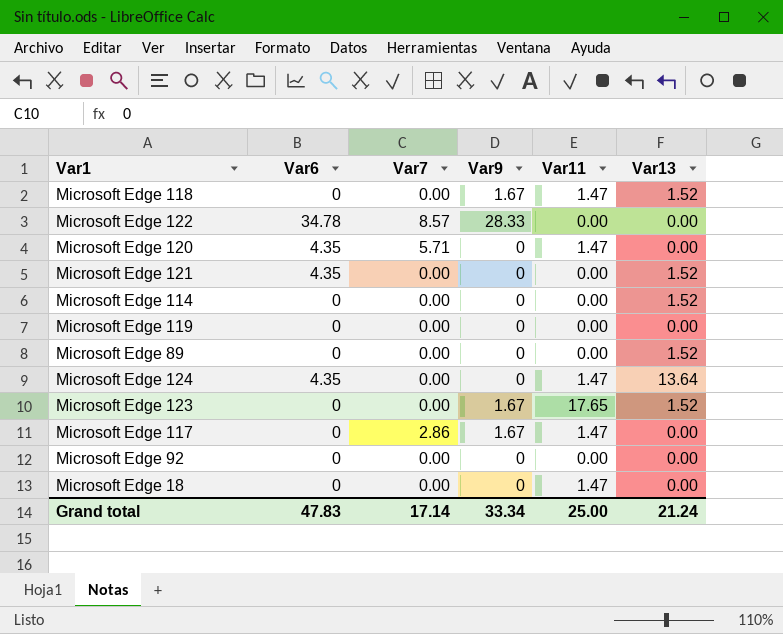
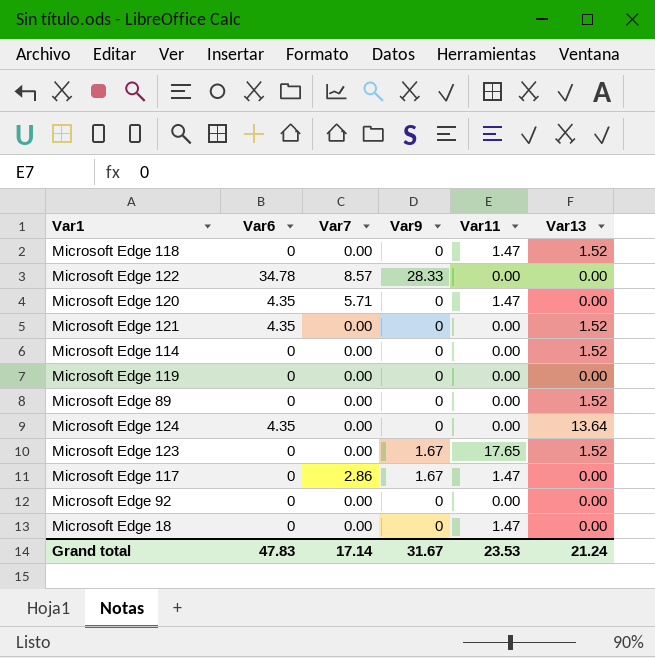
Microsoft Edge 118 | Var9: 1.67 -> 0
Microsoft Edge 124 | Var11: 1.47 -> 0.00
Grand total | Var9: 33.34 -> 31.67
Grand total | Var11: 25.00 -> 23.53

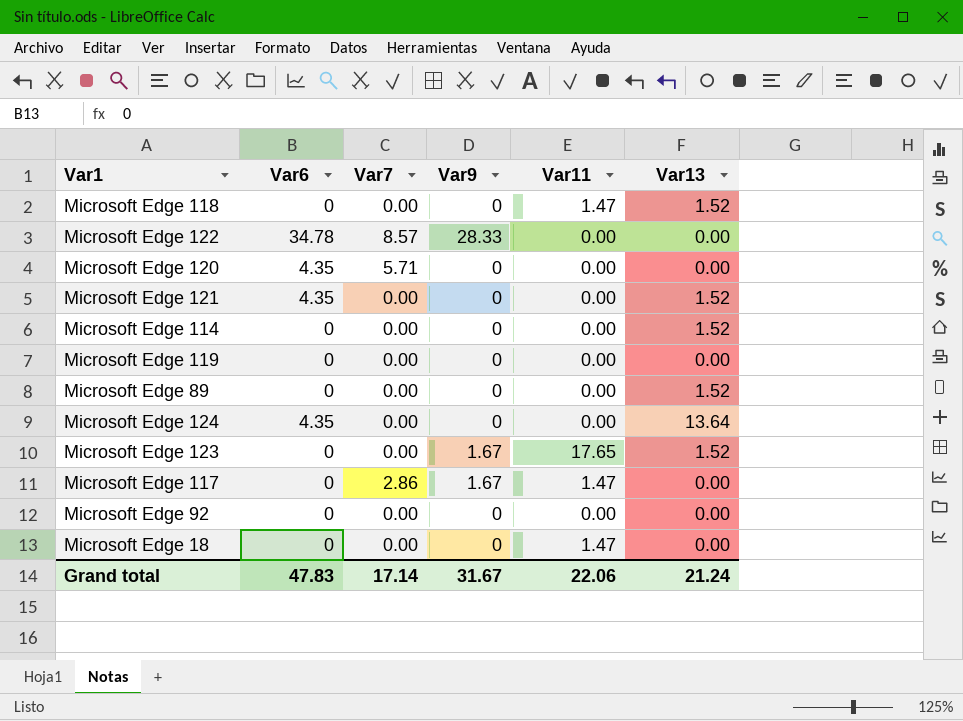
Microsoft Edge 120 | Var11: 1.47 -> 0.00
Grand total | Var11: 23.53 -> 22.06

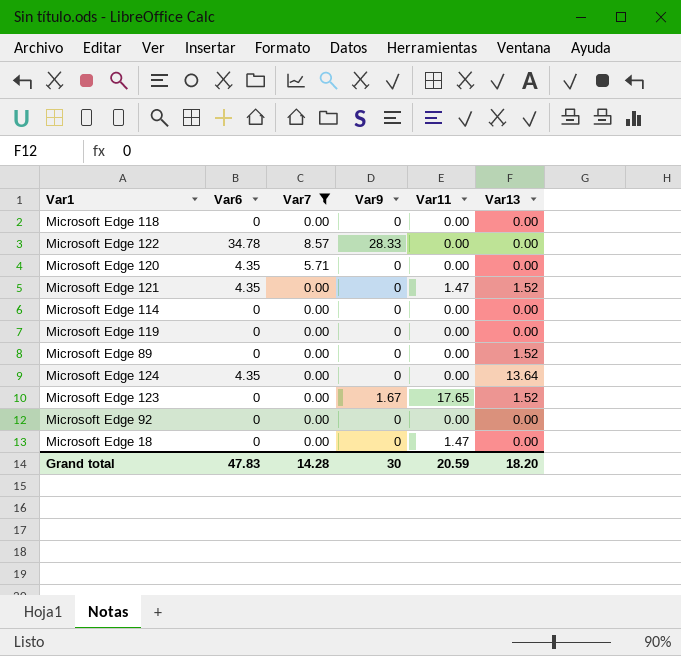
filter: none -> Var7 != 2.86
Microsoft Edge 118 | Var11: 1.47 -> 0.00
Microsoft Edge 118 | Var13: 1.52 -> 0.00
Microsoft Edge 121 | Var11: 0.00 -> 1.47
Microsoft Edge 114 | Var13: 1.52 -> 0.00
Grand total | Var7: 17.14 -> 14.28
Grand total | Var9: 31.67 -> 30
Grand total | Var11: 22.06 -> 20.59
Grand total | Var13: 21.24 -> 18.20

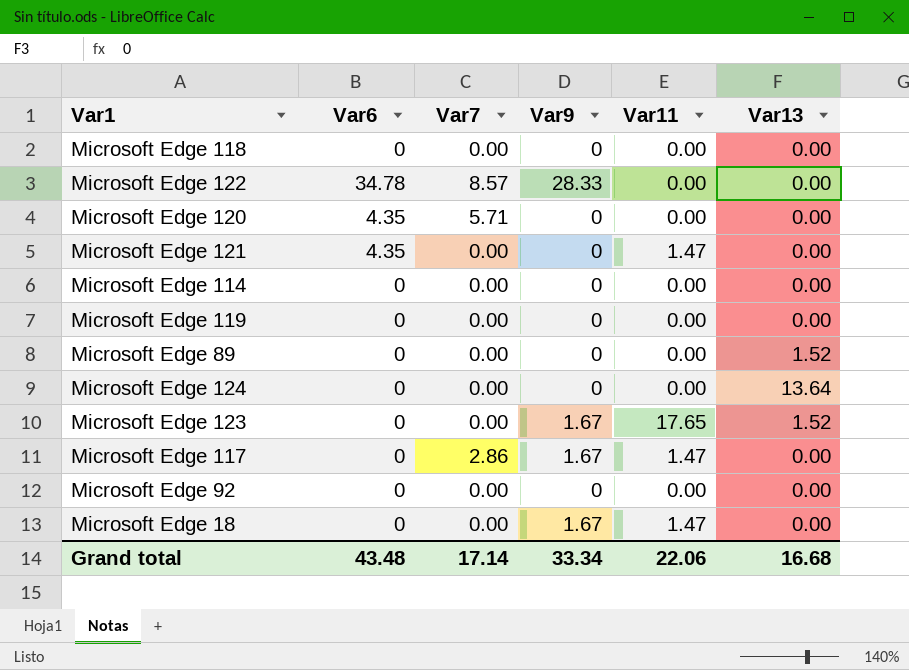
filter: Var7 != 2.86 -> none
Microsoft Edge 121 | Var13: 1.52 -> 0.00
Microsoft Edge 124 | Var6: 4.35 -> 0
Microsoft Edge 18 | Var9: 0 -> 1.67
Grand total | Var6: 47.83 -> 43.48
Grand total | Var7: 14.28 -> 17.14
Grand total | Var9: 30 -> 33.34
Grand total | Var11: 20.59 -> 22.06
Grand total | Var13: 18.20 -> 16.68

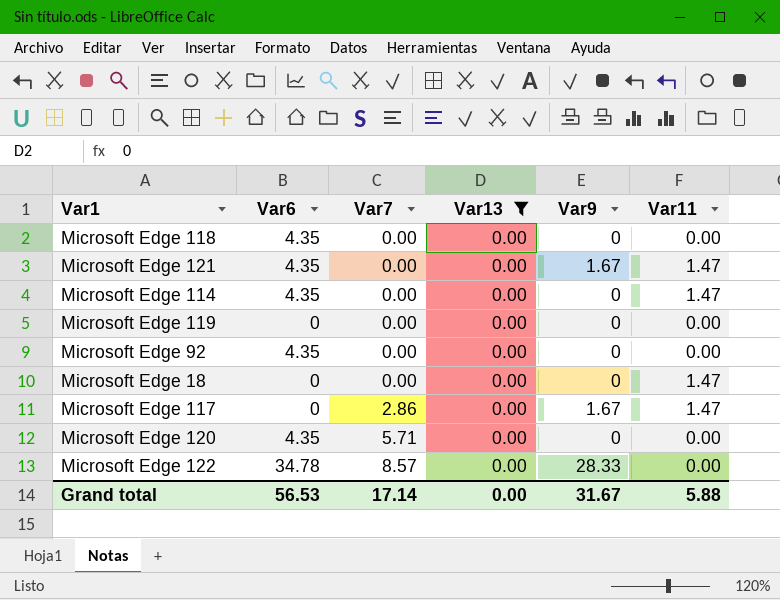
filter: none -> Var13 = 0.00
row order: none -> Var7 ascending
column Var13 | position: 6 -> 4
Microsoft Edge 118 | Var6: 0 -> 4.35
Microsoft Edge 121 | Var9: 0 -> 1.67
Microsoft Edge 114 | Var6: 0 -> 4.35
Microsoft Edge 114 | Var11: 0.00 -> 1.47
Microsoft Edge 92 | Var6: 0 -> 4.35
Microsoft Edge 18 | Var9: 1.67 -> 0
Grand total | Var6: 43.48 -> 56.53
Grand total | Var13: 16.68 -> 0.00
Grand total | Var9: 33.34 -> 31.67
Grand total | Var11: 22.06 -> 5.88

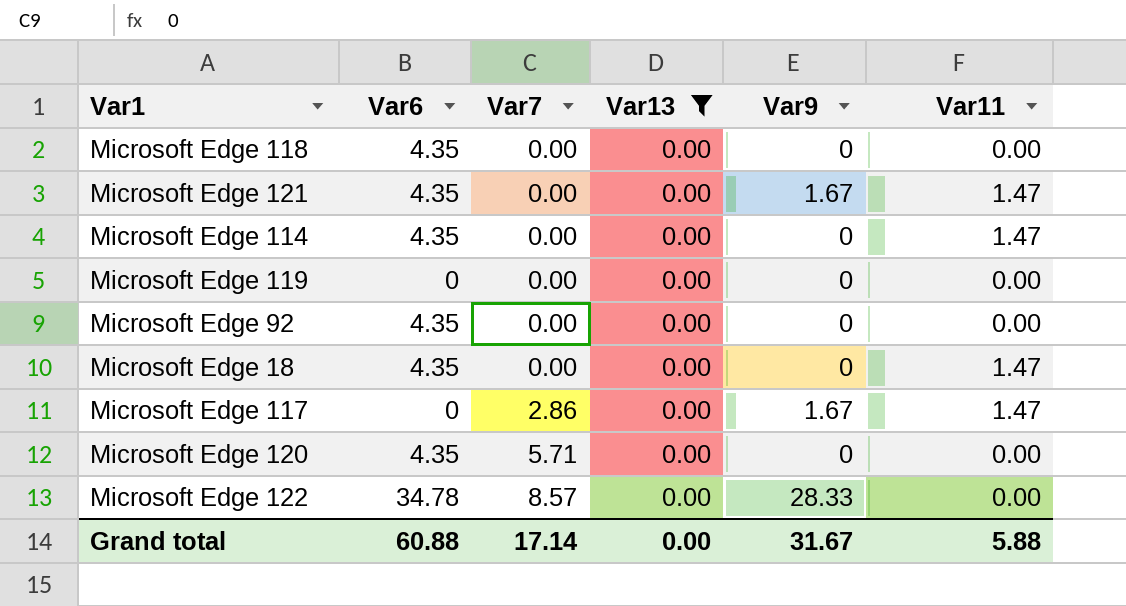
Microsoft Edge 18 | Var6: 0 -> 4.35
Grand total | Var6: 56.53 -> 60.88

